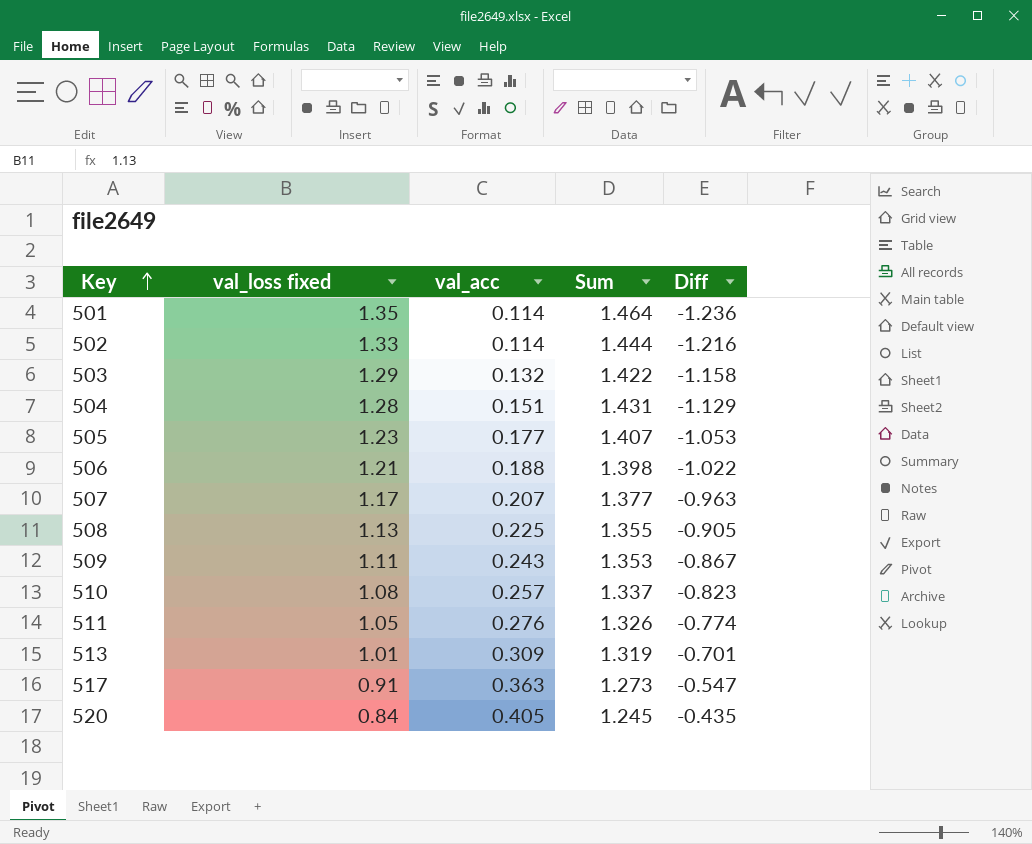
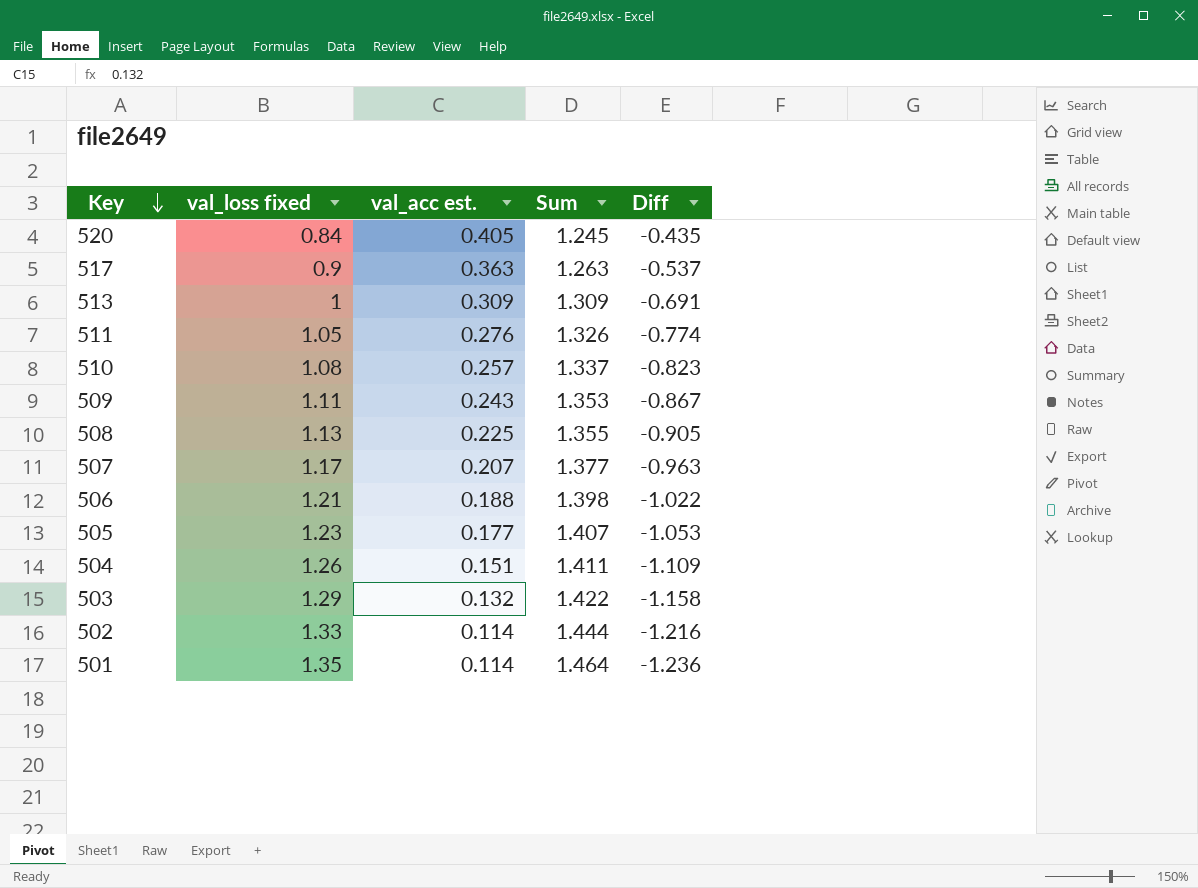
row order: Key ascending -> Key descending
column name: val_acc -> val_acc est.
517 | val_loss fixed: 0.91 -> 0.9
517 | Sum: 1.273 -> 1.263
517 | Diff: -0.547 -> -0.537
513 | val_loss fixed: 1.01 -> 1
513 | Sum: 1.319 -> 1.309
513 | Diff: -0.701 -> -0.691
504 | val_loss fixed: 1.28 -> 1.26
504 | Sum: 1.431 -> 1.411
504 | Diff: -1.129 -> -1.109

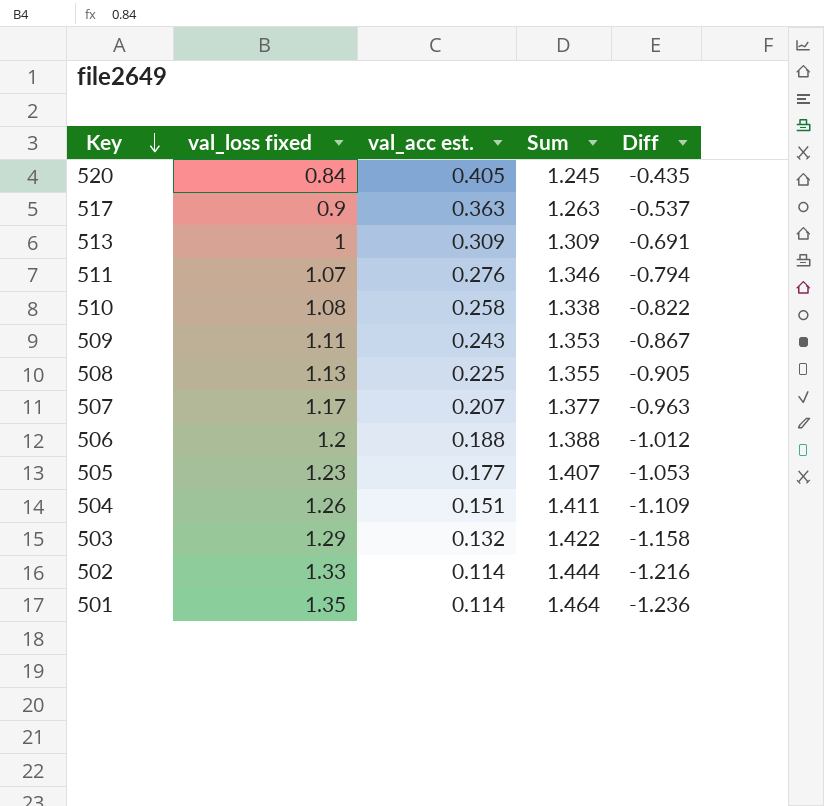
511 | val_loss fixed: 1.05 -> 1.07
511 | Sum: 1.326 -> 1.346
511 | Diff: -0.774 -> -0.794
510 | val_acc est.: 0.257 -> 0.258
510 | Sum: 1.337 -> 1.338
510 | Diff: -0.823 -> -0.822
506 | val_loss fixed: 1.21 -> 1.2
506 | Sum: 1.398 -> 1.388
506 | Diff: -1.022 -> -1.012

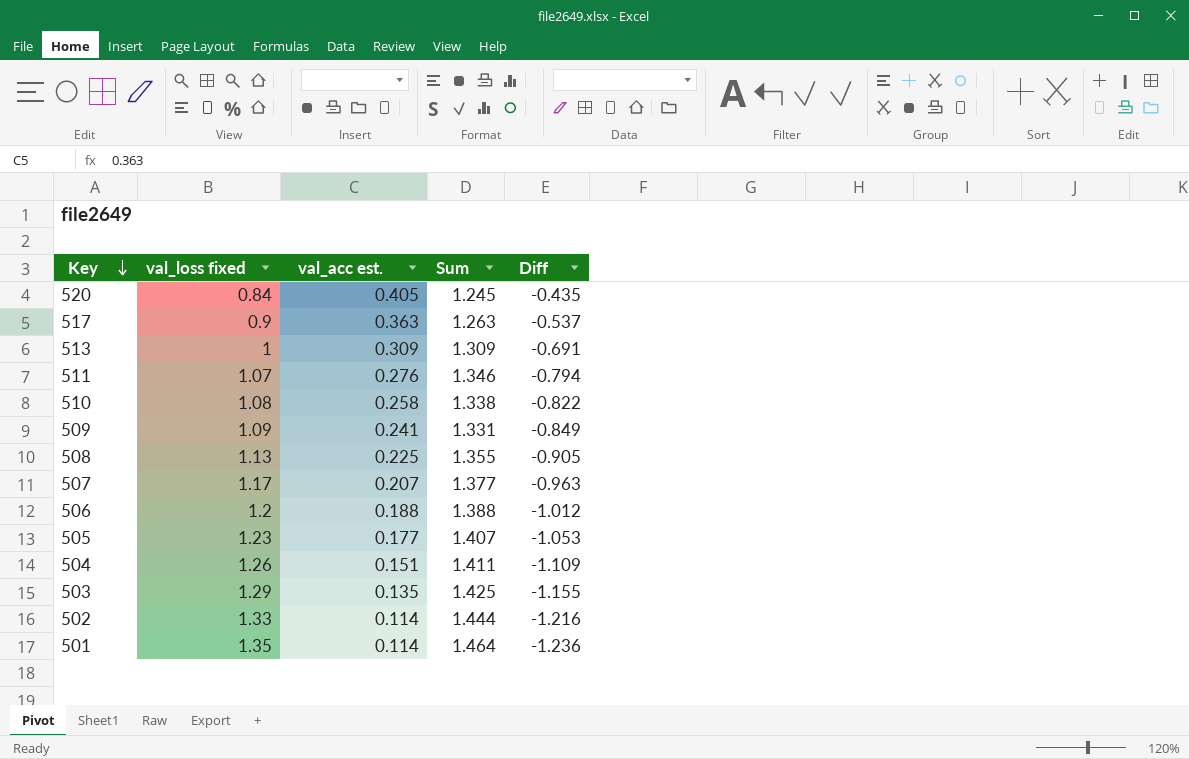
509 | val_loss fixed: 1.11 -> 1.09
509 | val_acc est.: 0.243 -> 0.241
509 | Sum: 1.353 -> 1.331
509 | Diff: -0.867 -> -0.849
503 | val_acc est.: 0.132 -> 0.135
503 | Sum: 1.422 -> 1.425
503 | Diff: -1.158 -> -1.155

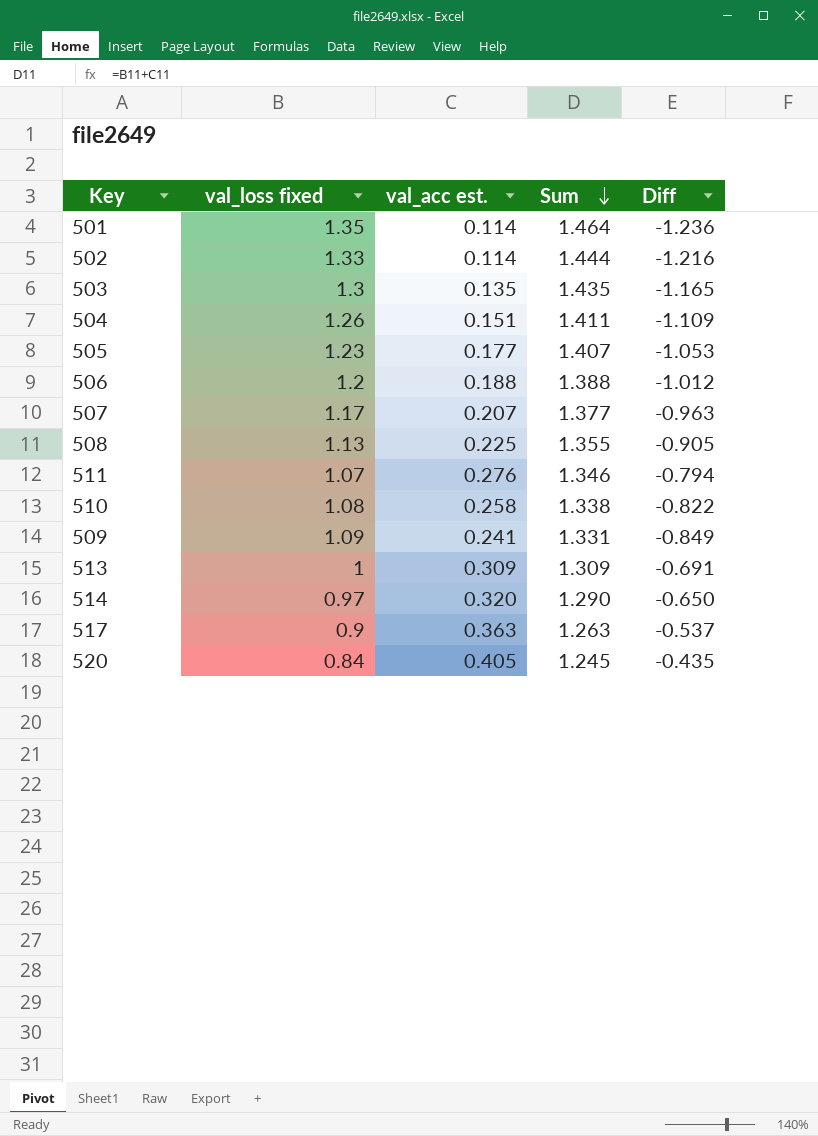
row order: Key descending -> Sum descending
503 | val_loss fixed: 1.29 -> 1.3
503 | Sum: 1.425 -> 1.435
503 | Diff: -1.155 -> -1.165
row 514: none -> 0.97 | 0.320 | 1.290 | -0.650

